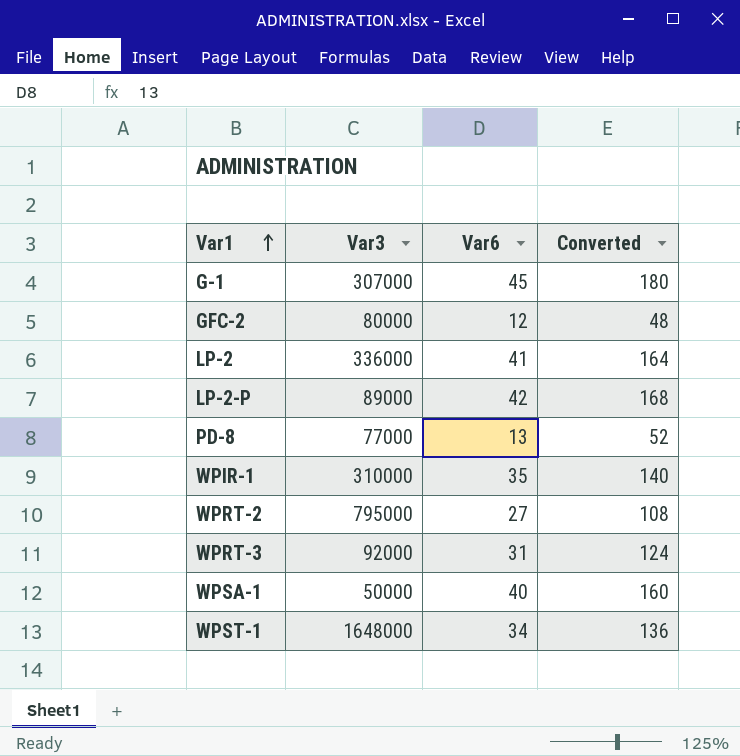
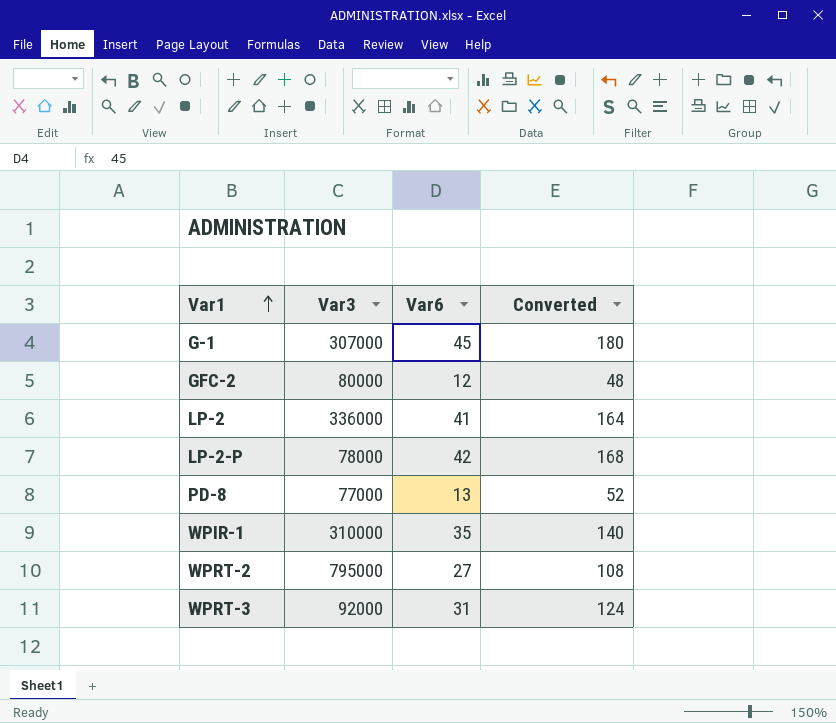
row WPSA-1: 50000 | 40 | 160 -> none
row WPST-1: 1648000 | 34 | 136 -> none
LP-2-P | Var3: 89000 -> 78000

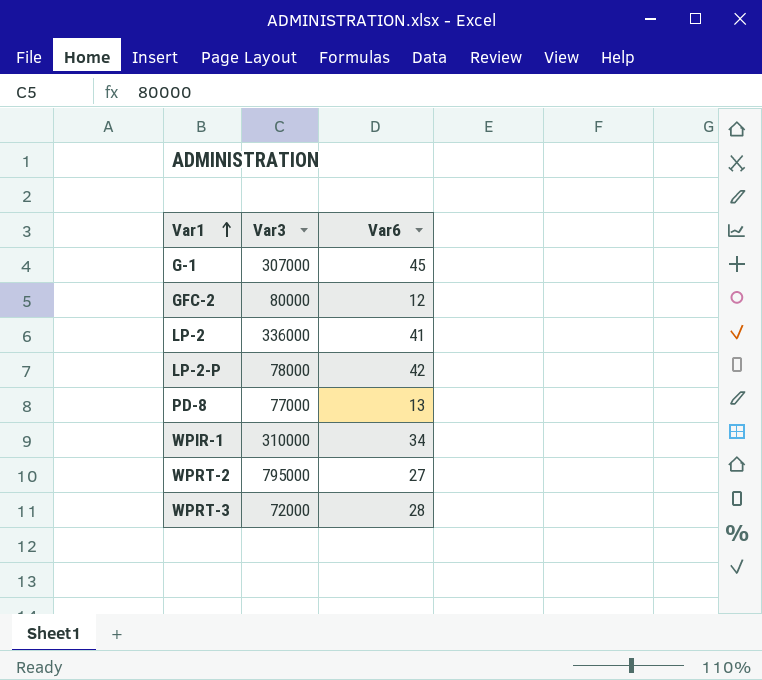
column Converted | formula: [Var6] * 4 -> none
WPIR-1 | Var6: 35 -> 34
WPRT-3 | Var3: 92000 -> 72000
WPRT-3 | Var6: 31 -> 28

